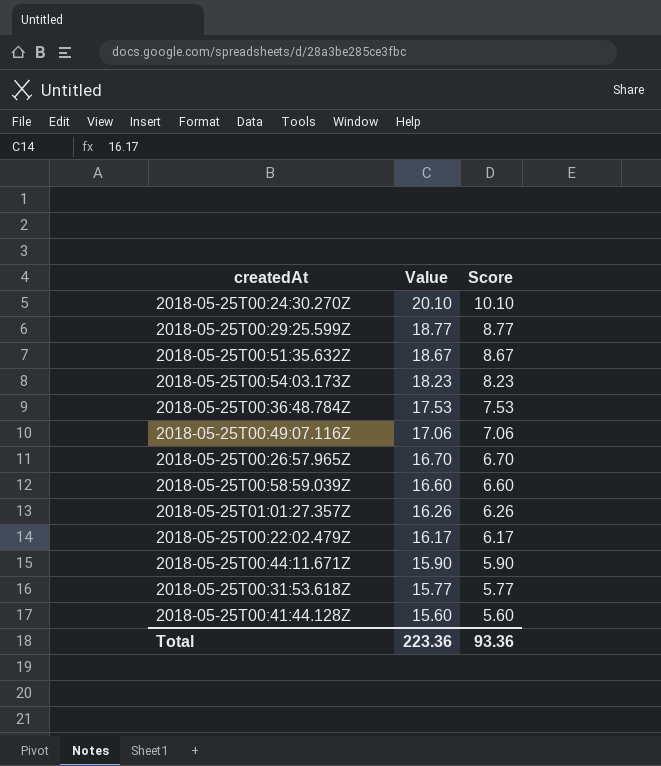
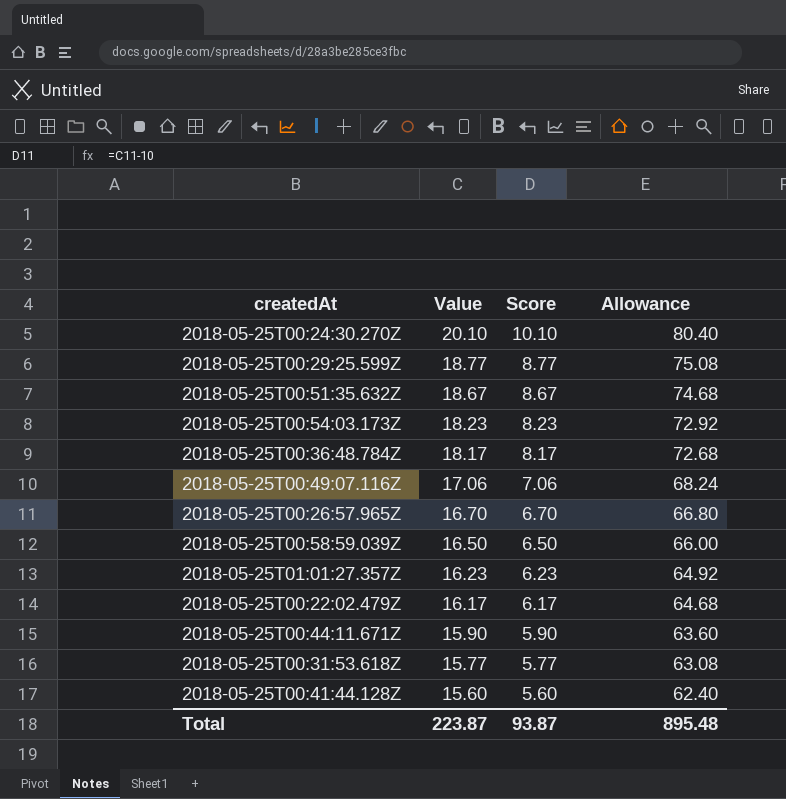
column Allowance | formula: none -> [Value] * 4
2018-05-25T00:36:48.784Z | Value: 17.53 -> 18.17
2018-05-25T00:36:48.784Z | Score: 7.53 -> 8.17
2018-05-25T00:58:59.039Z | Value: 16.60 -> 16.50
2018-05-25T00:58:59.039Z | Score: 6.60 -> 6.50
2018-05-25T01:01:27.357Z | Value: 16.26 -> 16.23
2018-05-25T01:01:27.357Z | Score: 6.26 -> 6.23
Total | Value: 223.36 -> 223.87
Total | Score: 93.36 -> 93.87

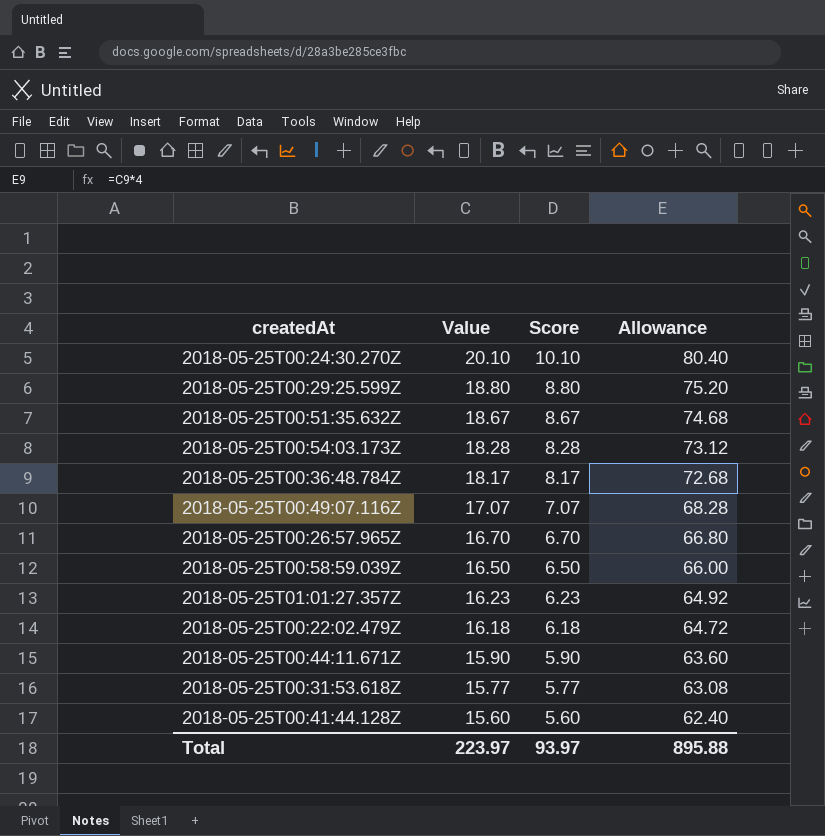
2018-05-25T00:29:25.599Z | Value: 18.77 -> 18.80
2018-05-25T00:29:25.599Z | Score: 8.77 -> 8.80
2018-05-25T00:29:25.599Z | Allowance: 75.08 -> 75.20
2018-05-25T00:54:03.173Z | Value: 18.23 -> 18.28
2018-05-25T00:54:03.173Z | Score: 8.23 -> 8.28
2018-05-25T00:54:03.173Z | Allowance: 72.92 -> 73.12
2018-05-25T00:49:07.116Z | Value: 17.06 -> 17.07
2018-05-25T00:49:07.116Z | Score: 7.06 -> 7.07
2018-05-25T00:49:07.116Z | Allowance: 68.24 -> 68.28
2018-05-25T00:22:02.479Z | Value: 16.17 -> 16.18
2018-05-25T00:22:02.479Z | Score: 6.17 -> 6.18
2018-05-25T00:22:02.479Z | Allowance: 64.68 -> 64.72
Total | Value: 223.87 -> 223.97
Total | Score: 93.87 -> 93.97
Total | Allowance: 895.48 -> 895.88

